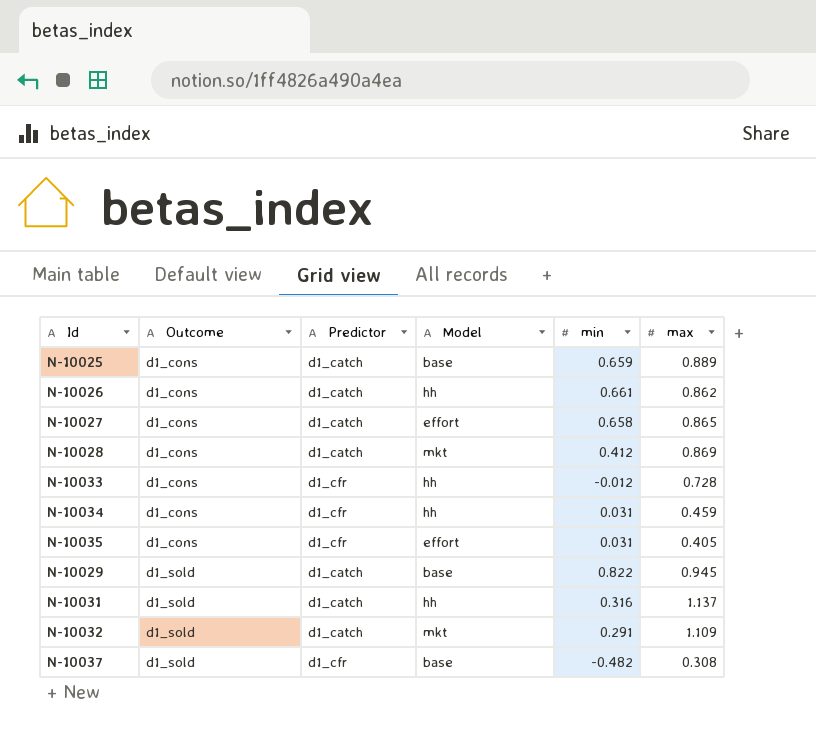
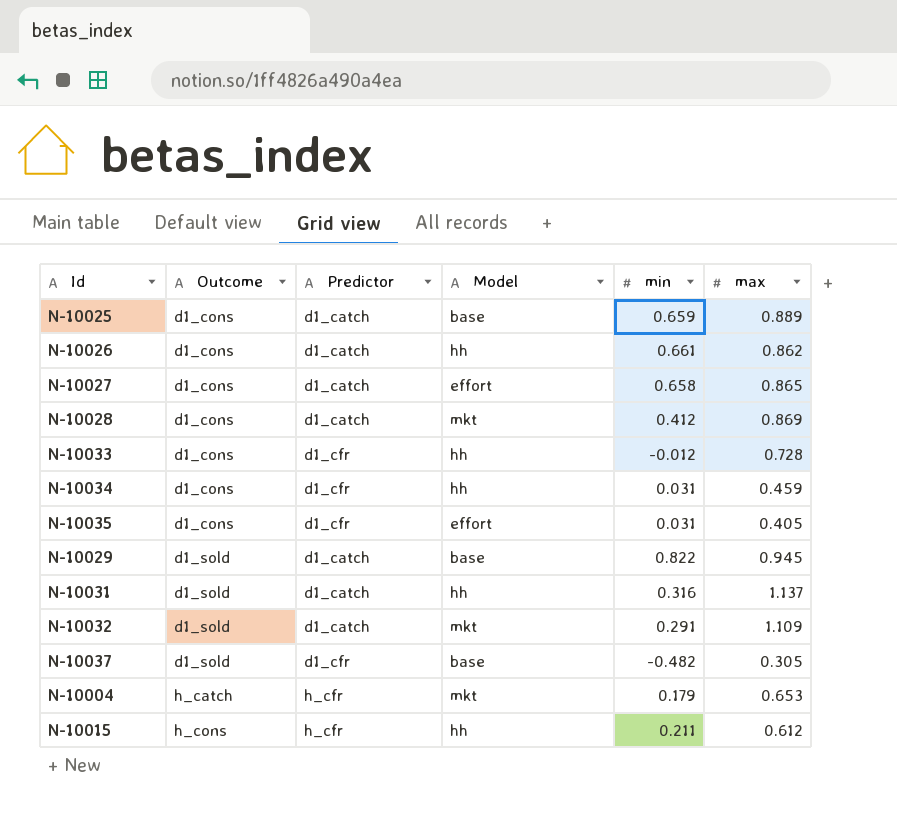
N-10037 | max: 0.308 -> 0.305
row N-10004: none -> h_catch | h_cfr | mkt | 0.179 | 0.653
row N-10015: none -> h_cons | h_cfr | hh | 0.211 | 0.612

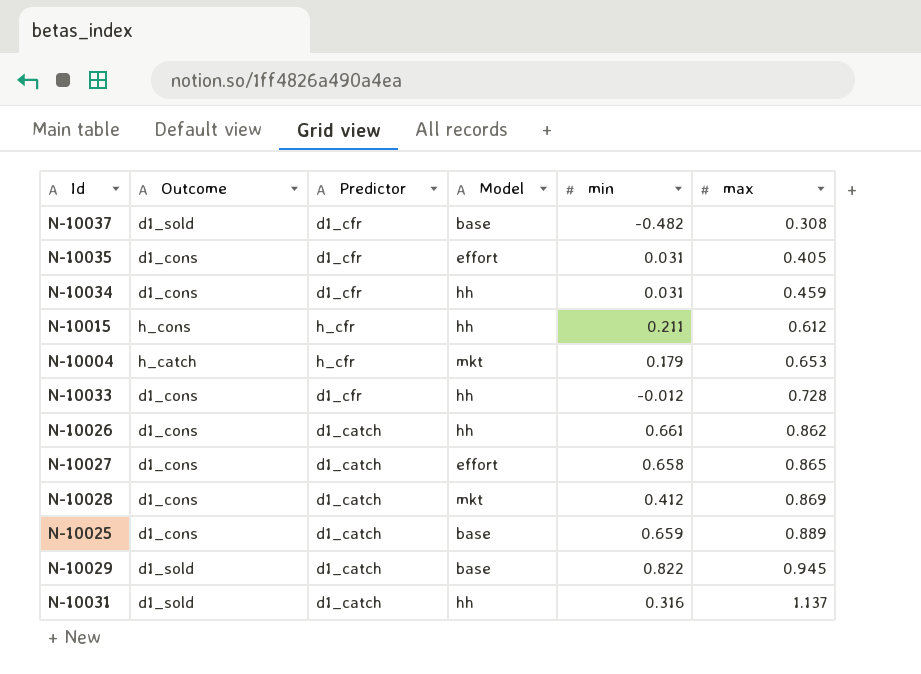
row order: Outcome ascending -> max ascending
row N-10032: d1_sold | d1_catch | mkt | 0.291 | 1.109 -> none
N-10037 | max: 0.305 -> 0.308

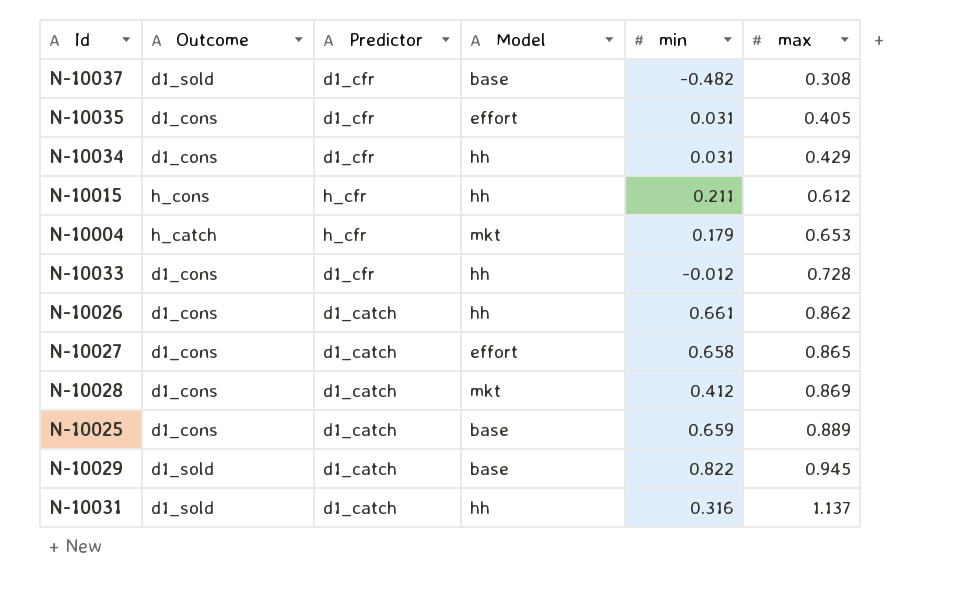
N-10034 | max: 0.459 -> 0.429

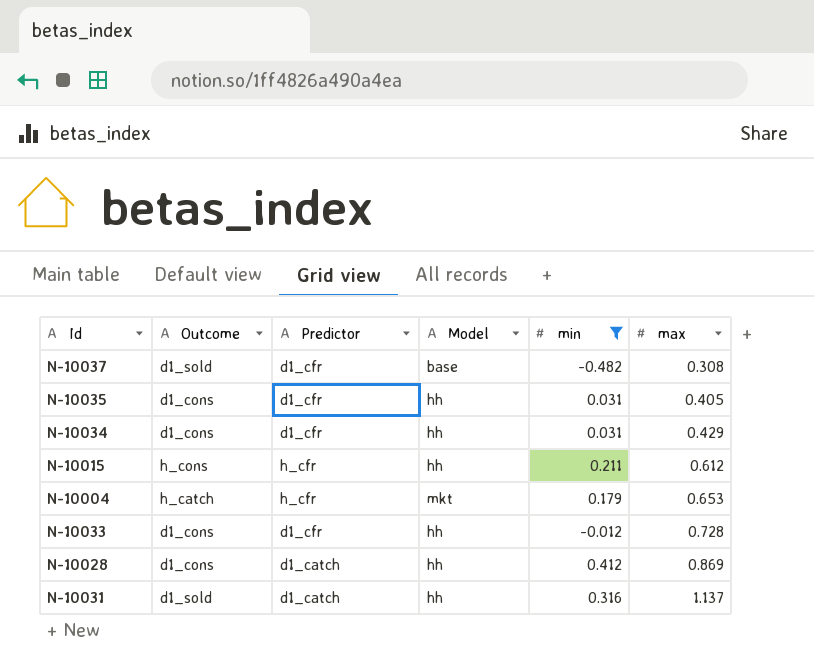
filter: none -> min <= 0.412
N-10035 | Model: effort -> hh
N-10028 | Model: mkt -> hh

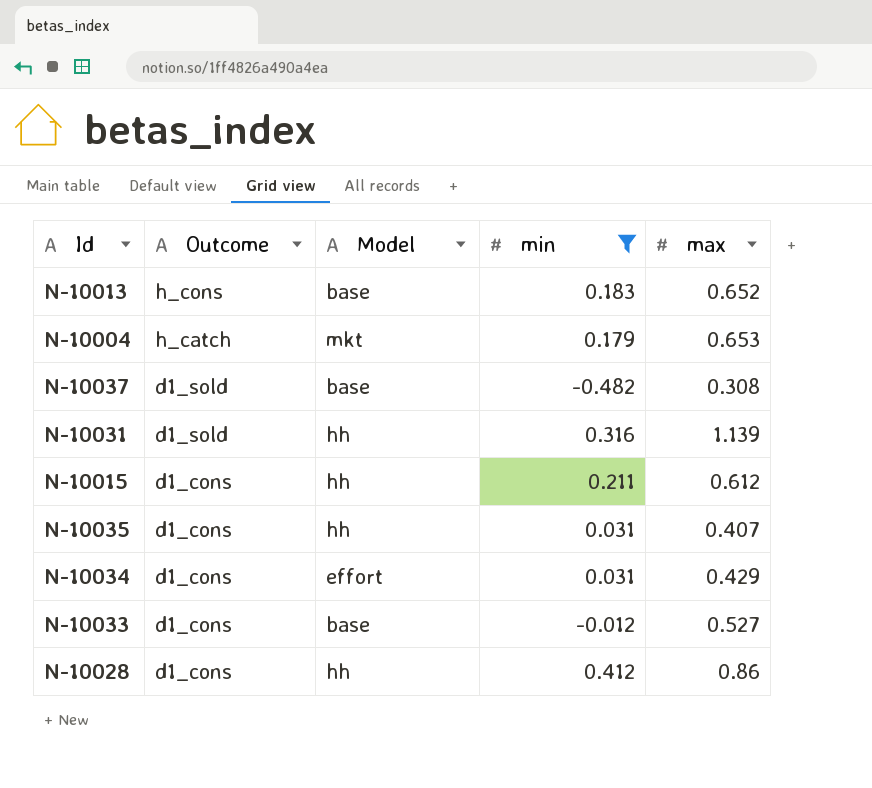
row order: max ascending -> Outcome descending
column Predictor | position: 3 -> none
row N-10013: none -> h_cons | base | 0.183 | 0.652
N-10031 | max: 1.137 -> 1.139
N-10015 | Outcome: h_cons -> d1_cons
N-10035 | max: 0.405 -> 0.407
N-10034 | Model: hh -> effort
N-10033 | Model: hh -> base
N-10033 | max: 0.728 -> 0.527
N-10028 | max: 0.869 -> 0.86

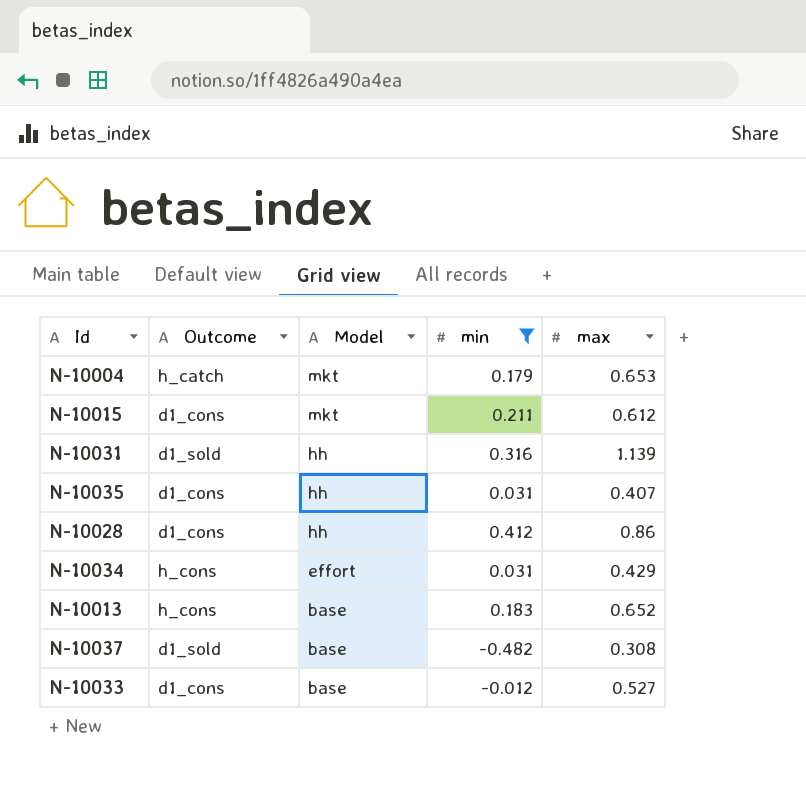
row order: Outcome descending -> Model descending
N-10015 | Model: hh -> mkt
N-10034 | Outcome: d1_cons -> h_cons

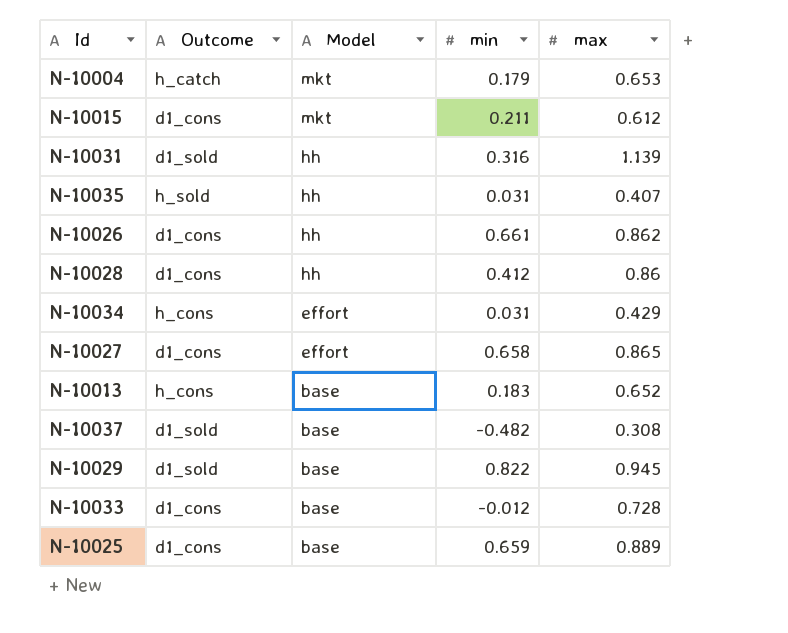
filter: min <= 0.412 -> none
N-10035 | Outcome: d1_cons -> h_sold
N-10033 | max: 0.527 -> 0.728

